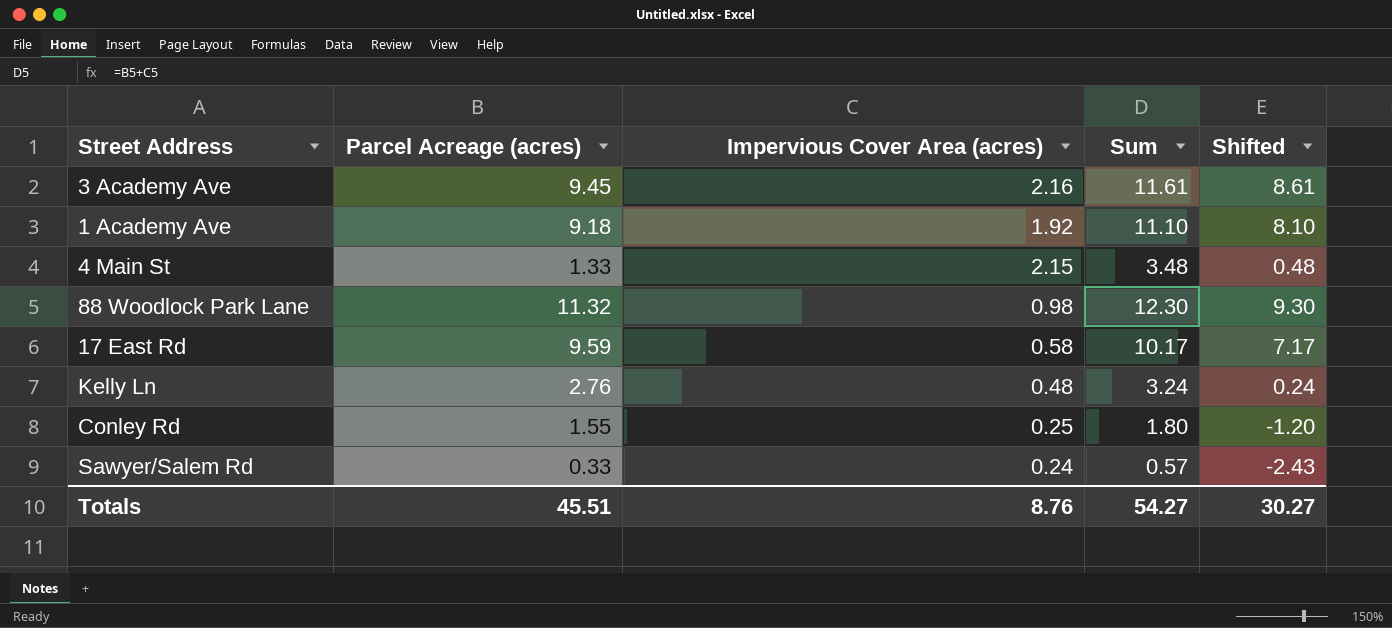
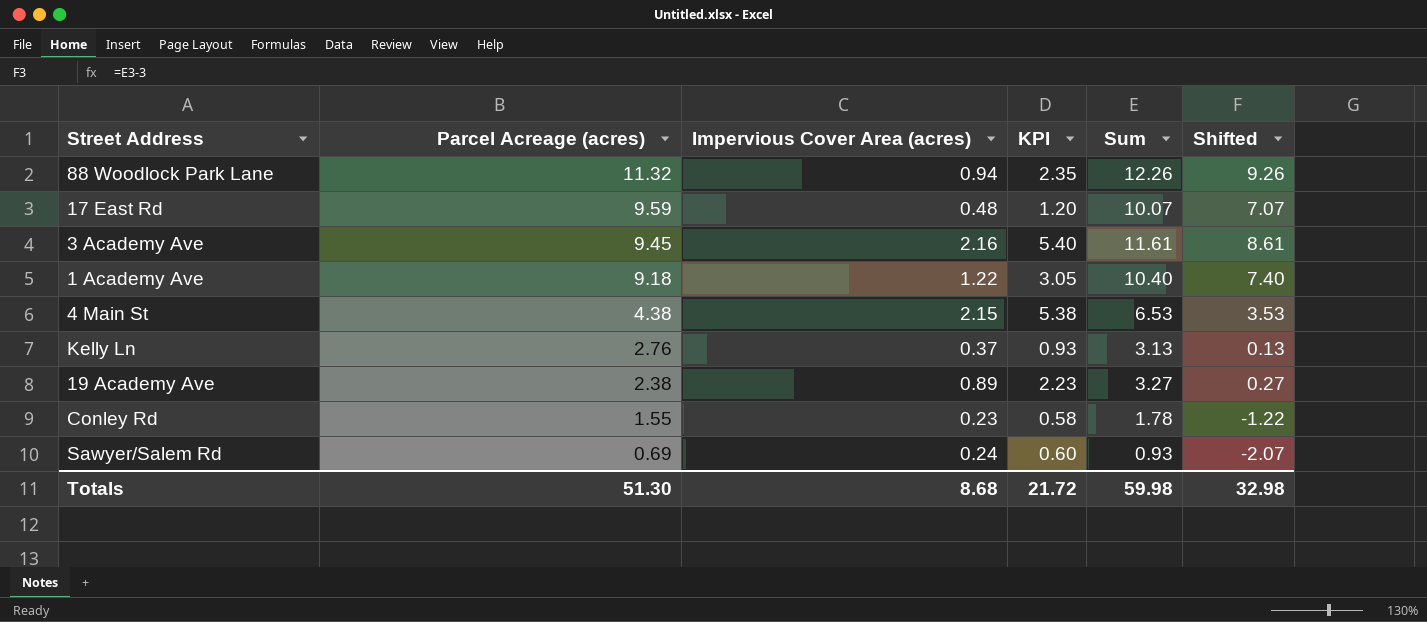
row order: none -> Parcel Acreage (acres) descending
column KPI | formula: none -> [Impervious Cover Area (acres)] * 2.5
88 Woodlock Park Lane | Impervious Cover Area (acres): 0.98 -> 0.94
88 Woodlock Park Lane | Sum: 12.30 -> 12.26
88 Woodlock Park Lane | Shifted: 9.30 -> 9.26
17 East Rd | Impervious Cover Area (acres): 0.58 -> 0.48
17 East Rd | Sum: 10.17 -> 10.07
17 East Rd | Shifted: 7.17 -> 7.07
1 Academy Ave | Impervious Cover Area (acres): 1.92 -> 1.22
1 Academy Ave | Sum: 11.10 -> 10.40
1 Academy Ave | Shifted: 8.10 -> 7.40
4 Main St | Parcel Acreage (acres): 1.33 -> 4.38
4 Main St | Sum: 3.48 -> 6.53
4 Main St | Shifted: 0.48 -> 3.53
Kelly Ln | Impervious Cover Area (acres): 0.48 -> 0.37
Kelly Ln | Sum: 3.24 -> 3.13
Kelly Ln | Shifted: 0.24 -> 0.13
row 19 Academy Ave: none -> 2.38 | 0.89 | 2.23 | 3.27 | 0.27
Conley Rd | Impervious Cover Area (acres): 0.25 -> 0.23
Conley Rd | Sum: 1.80 -> 1.78
Conley Rd | Shifted: -1.20 -> -1.22
Sawyer/Salem Rd | Parcel Acreage (acres): 0.33 -> 0.69
Sawyer/Salem Rd | Sum: 0.57 -> 0.93
Sawyer/Salem Rd | Shifted: -2.43 -> -2.07
Totals | Parcel Acreage (acres): 45.51 -> 51.30
Totals | Impervious Cover Area (acres): 8.76 -> 8.68
Totals | Sum: 54.27 -> 59.98
Totals | Shifted: 30.27 -> 32.98

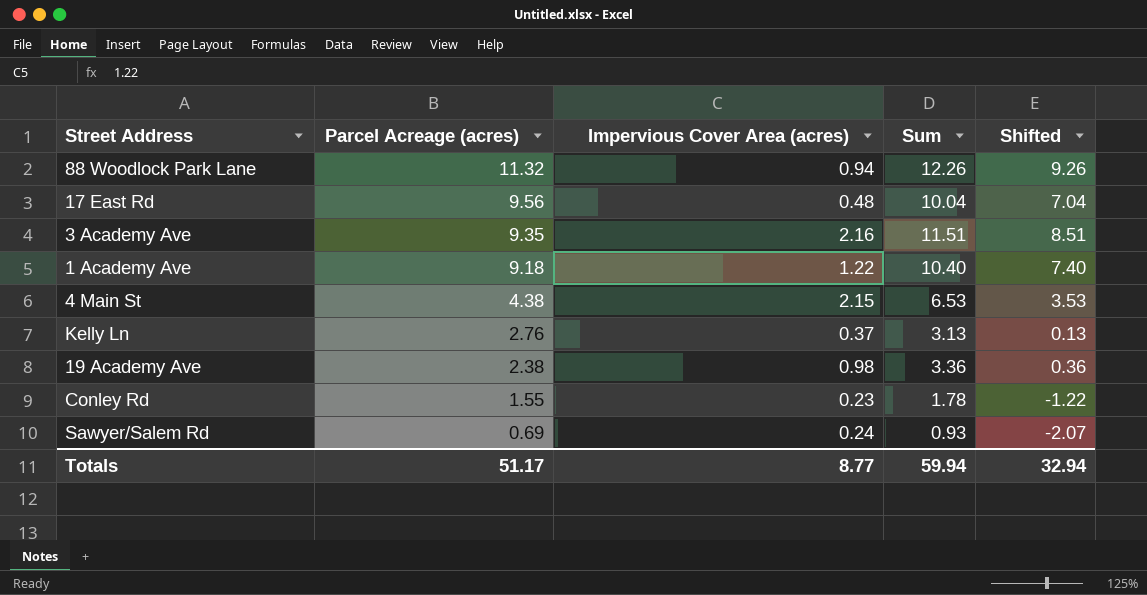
column KPI | formula: [Impervious Cover Area (acres)] * 2.5 -> none
17 East Rd | Parcel Acreage (acres): 9.59 -> 9.56
17 East Rd | Sum: 10.07 -> 10.04
17 East Rd | Shifted: 7.07 -> 7.04
3 Academy Ave | Parcel Acreage (acres): 9.45 -> 9.35
3 Academy Ave | Sum: 11.61 -> 11.51
3 Academy Ave | Shifted: 8.61 -> 8.51
19 Academy Ave | Impervious Cover Area (acres): 0.89 -> 0.98
19 Academy Ave | Sum: 3.27 -> 3.36
19 Academy Ave | Shifted: 0.27 -> 0.36
Totals | Parcel Acreage (acres): 51.30 -> 51.17
Totals | Impervious Cover Area (acres): 8.68 -> 8.77
Totals | Sum: 59.98 -> 59.94
Totals | Shifted: 32.98 -> 32.94

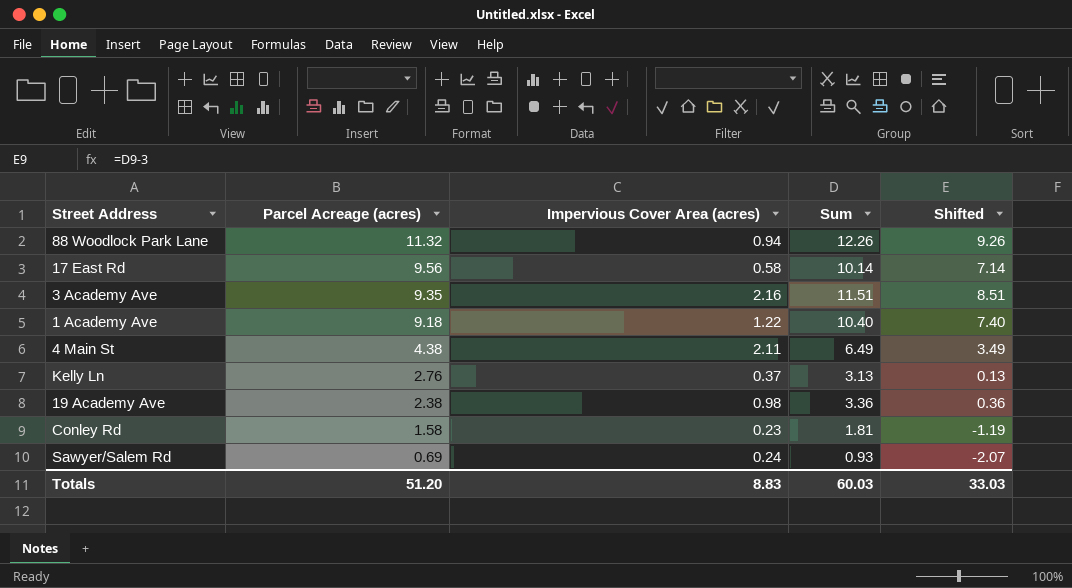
17 East Rd | Impervious Cover Area (acres): 0.48 -> 0.58
17 East Rd | Sum: 10.04 -> 10.14
17 East Rd | Shifted: 7.04 -> 7.14
4 Main St | Impervious Cover Area (acres): 2.15 -> 2.11
4 Main St | Sum: 6.53 -> 6.49
4 Main St | Shifted: 3.53 -> 3.49
Conley Rd | Parcel Acreage (acres): 1.55 -> 1.58
Conley Rd | Sum: 1.78 -> 1.81
Conley Rd | Shifted: -1.22 -> -1.19
Totals | Parcel Acreage (acres): 51.17 -> 51.20
Totals | Impervious Cover Area (acres): 8.77 -> 8.83
Totals | Sum: 59.94 -> 60.03
Totals | Shifted: 32.94 -> 33.03

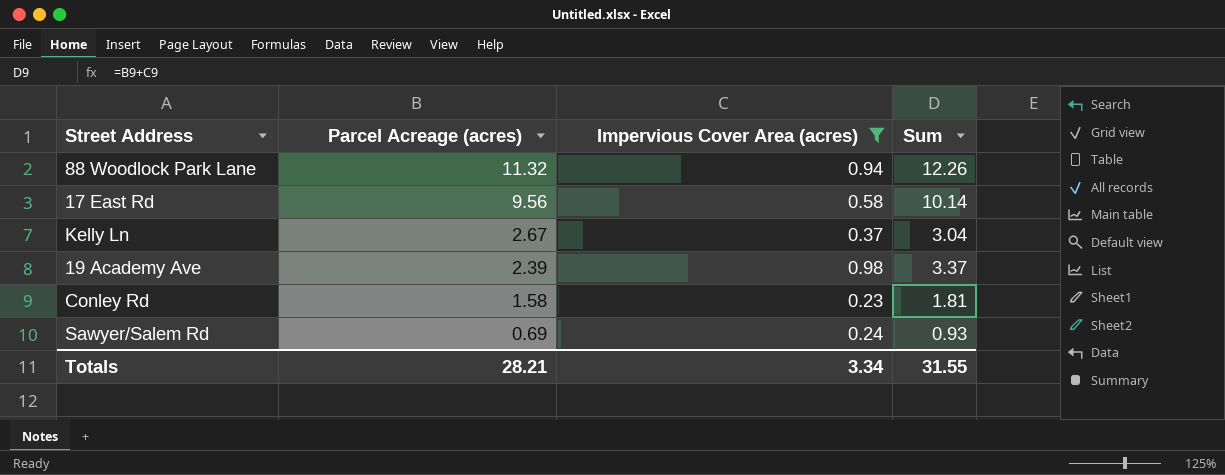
filter: none -> Impervious Cover Area (acres) <= 0.98
column Shifted | formula: [Sum] - 3 -> none
Kelly Ln | Parcel Acreage (acres): 2.76 -> 2.67
Kelly Ln | Sum: 3.13 -> 3.04
19 Academy Ave | Parcel Acreage (acres): 2.38 -> 2.39
19 Academy Ave | Sum: 3.36 -> 3.37
Totals | Parcel Acreage (acres): 51.20 -> 28.21
Totals | Impervious Cover Area (acres): 8.83 -> 3.34
Totals | Sum: 60.03 -> 31.55

